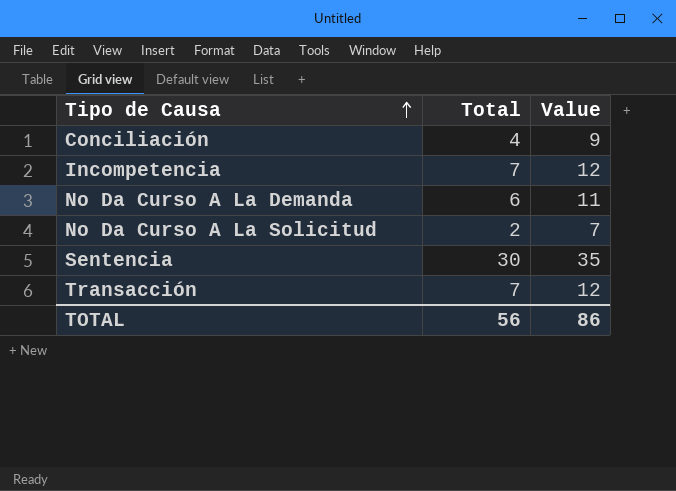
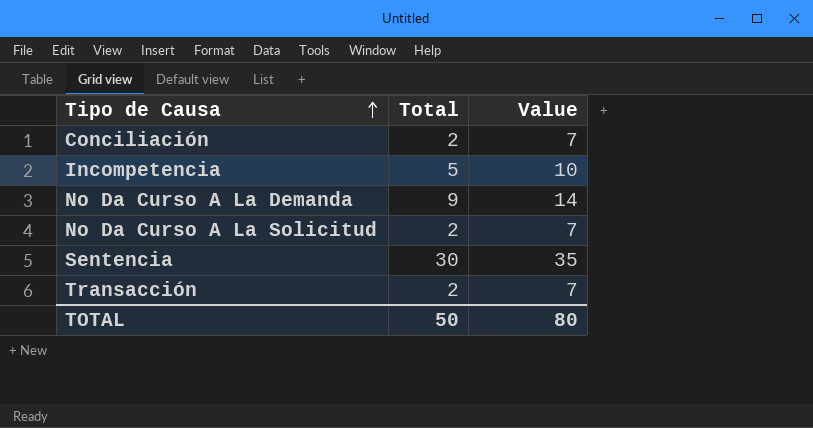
Conciliación | Total: 4 -> 2
Conciliación | Value: 9 -> 7
Incompetencia | Total: 7 -> 5
Incompetencia | Value: 12 -> 10
No Da Curso A La Demanda | Total: 6 -> 9
No Da Curso A La Demanda | Value: 11 -> 14
Transacción | Total: 7 -> 2
Transacción | Value: 12 -> 7
TOTAL | Total: 56 -> 50
TOTAL | Value: 86 -> 80

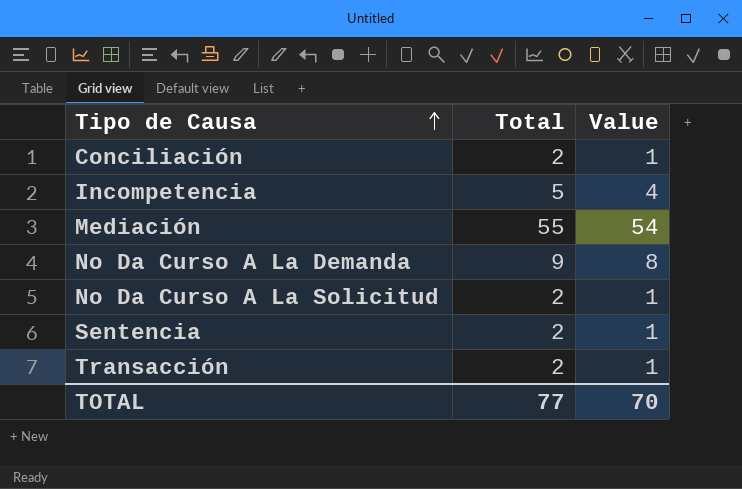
column Value | formula: [Total] + 5 -> [Total] - 1
row Mediación: none -> 55 | 54
Sentencia | Total: 30 -> 2
TOTAL | Total: 50 -> 77
TOTAL | Value: 80 -> 70

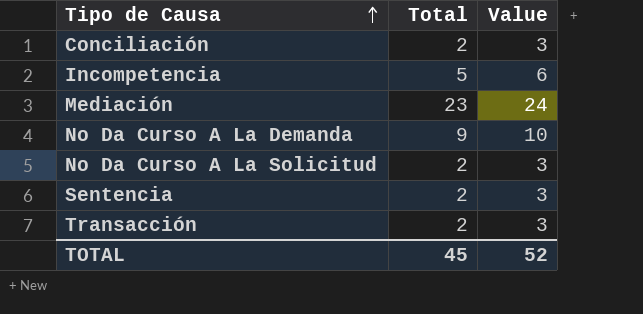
column Value | formula: [Total] - 1 -> [Total] + 1
Mediación | Total: 55 -> 23
TOTAL | Total: 77 -> 45
TOTAL | Value: 70 -> 52

